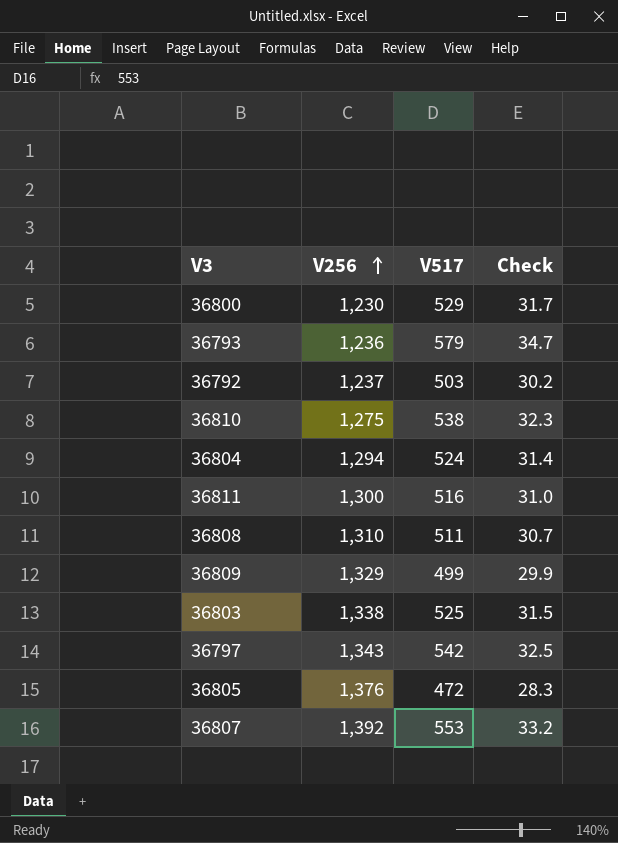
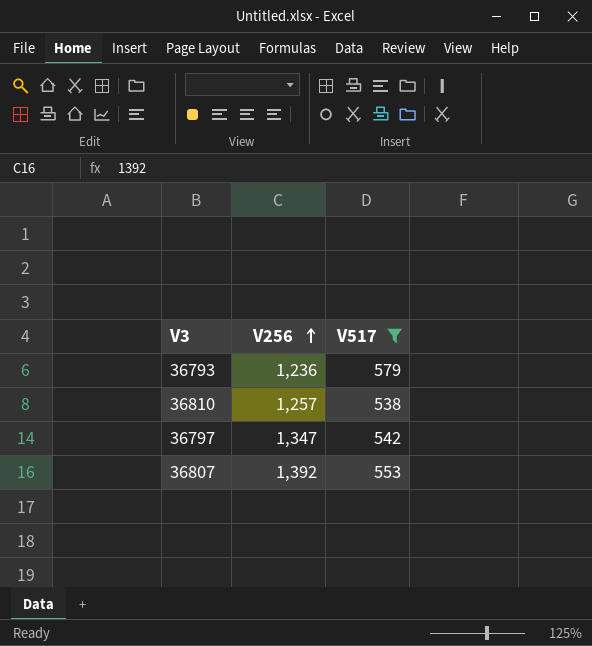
filter: none -> V517 >= 538
column Check | formula: [V517] * 0.06 -> none
36810 | V256: 1,275 -> 1,257
36797 | V256: 1,343 -> 1,347

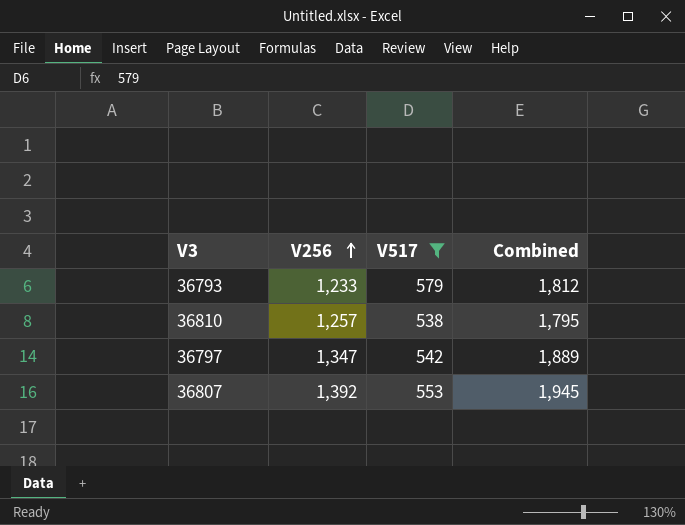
column Combined | formula: none -> [V256] + [V517]
36793 | V256: 1,236 -> 1,233

